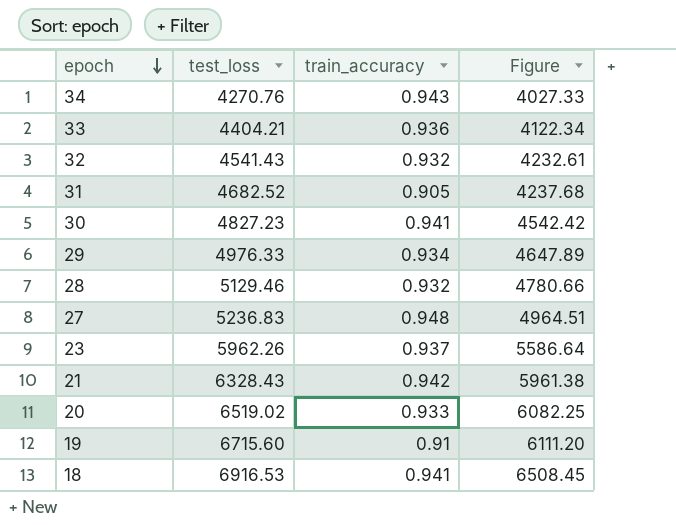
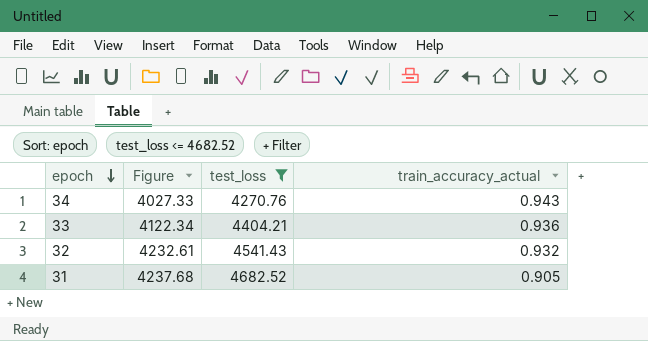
filter: none -> test_loss <= 4682.52
column Figure | position: 4 -> 2
column name: train_accuracy -> train_accuracy_actual

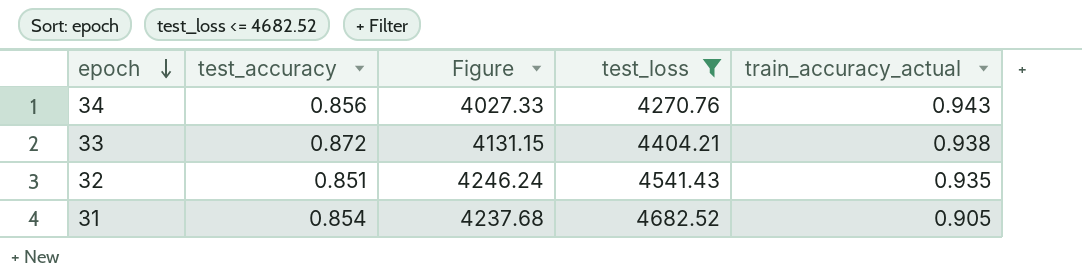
column test_accuracy | position: none -> 2
33 | Figure: 4122.34 -> 4131.15
33 | train_accuracy_actual: 0.936 -> 0.938
32 | Figure: 4232.61 -> 4246.24
32 | train_accuracy_actual: 0.932 -> 0.935

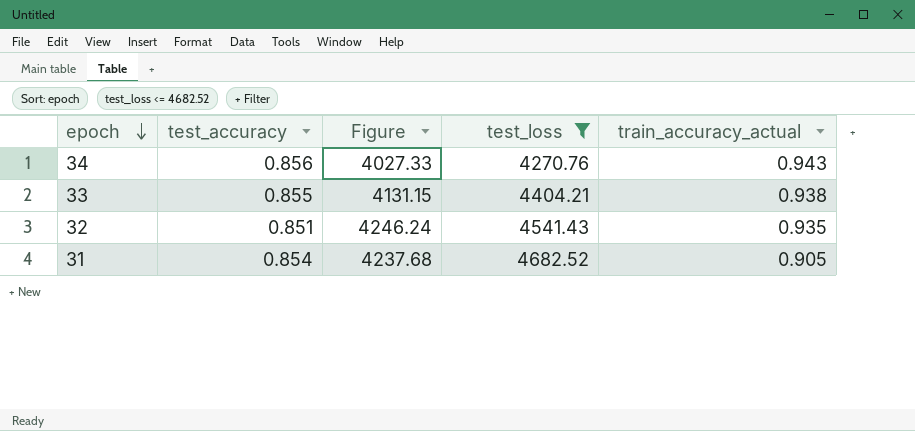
33 | test_accuracy: 0.872 -> 0.855

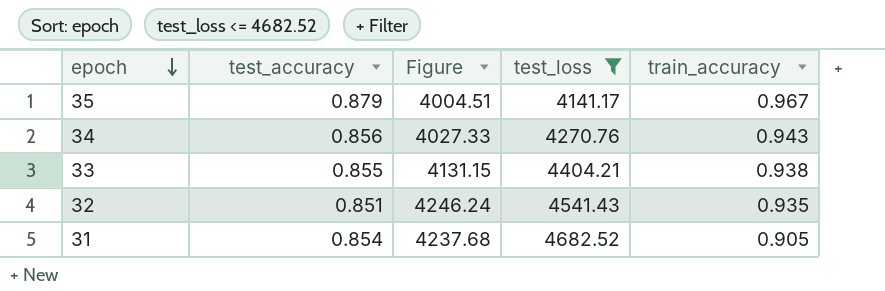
column name: train_accuracy_actual -> train_accuracy
row 35: none -> 0.879 | 4004.51 | 4141.17 | 0.967

